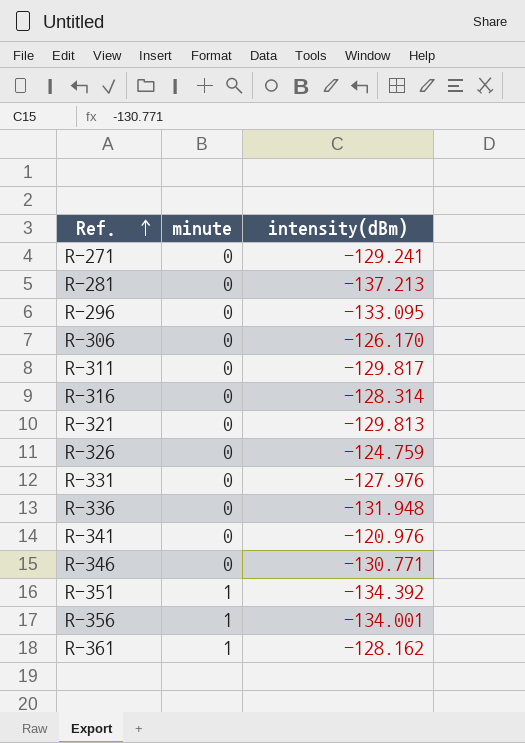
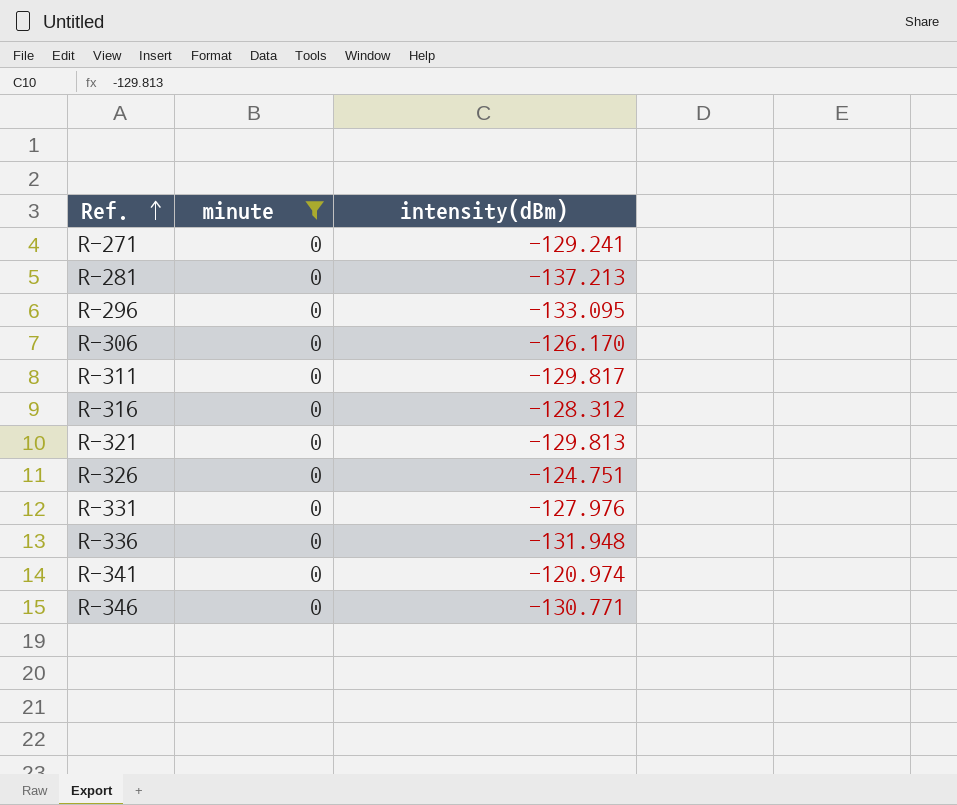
filter: none -> minute = 0
R-316 | intensity(dBm): -128.314 -> -128.312
R-326 | intensity(dBm): -124.759 -> -124.751
R-341 | intensity(dBm): -120.976 -> -120.974

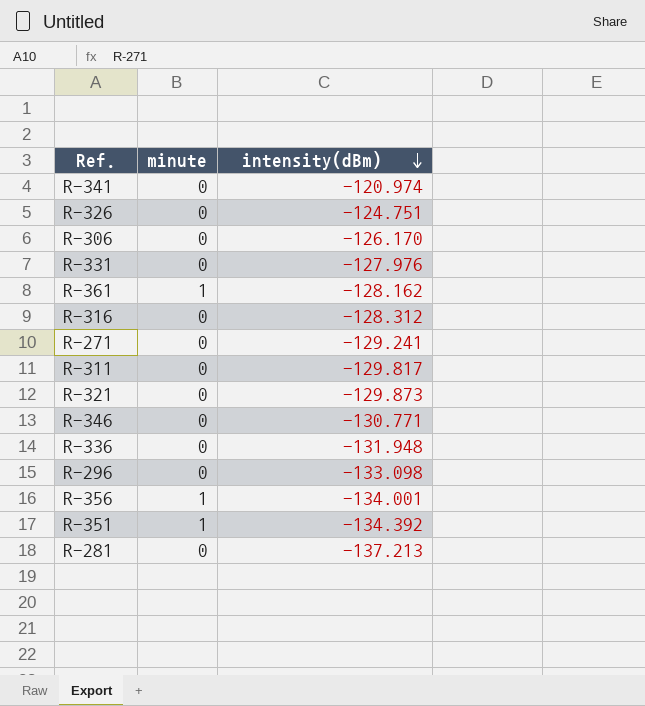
filter: minute = 0 -> none
row order: Ref. ascending -> intensity(dBm) descending
R-321 | intensity(dBm): -129.813 -> -129.873
R-296 | intensity(dBm): -133.095 -> -133.098

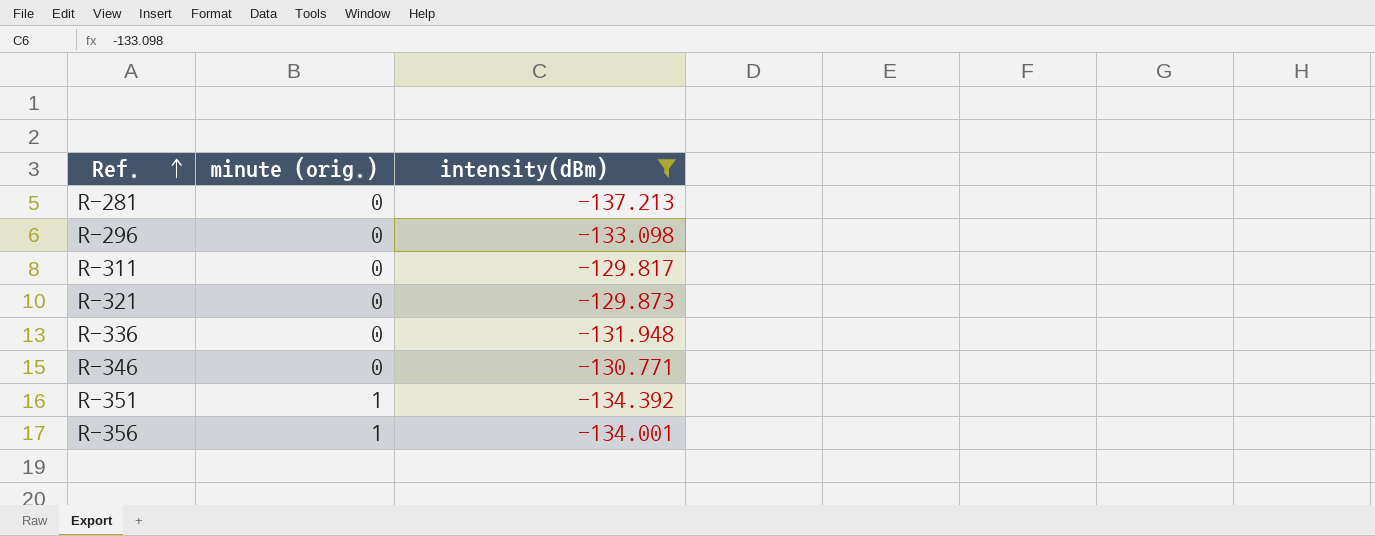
filter: none -> intensity(dBm) <= -129.817
row order: intensity(dBm) descending -> Ref. ascending
column name: minute -> minute (orig.)

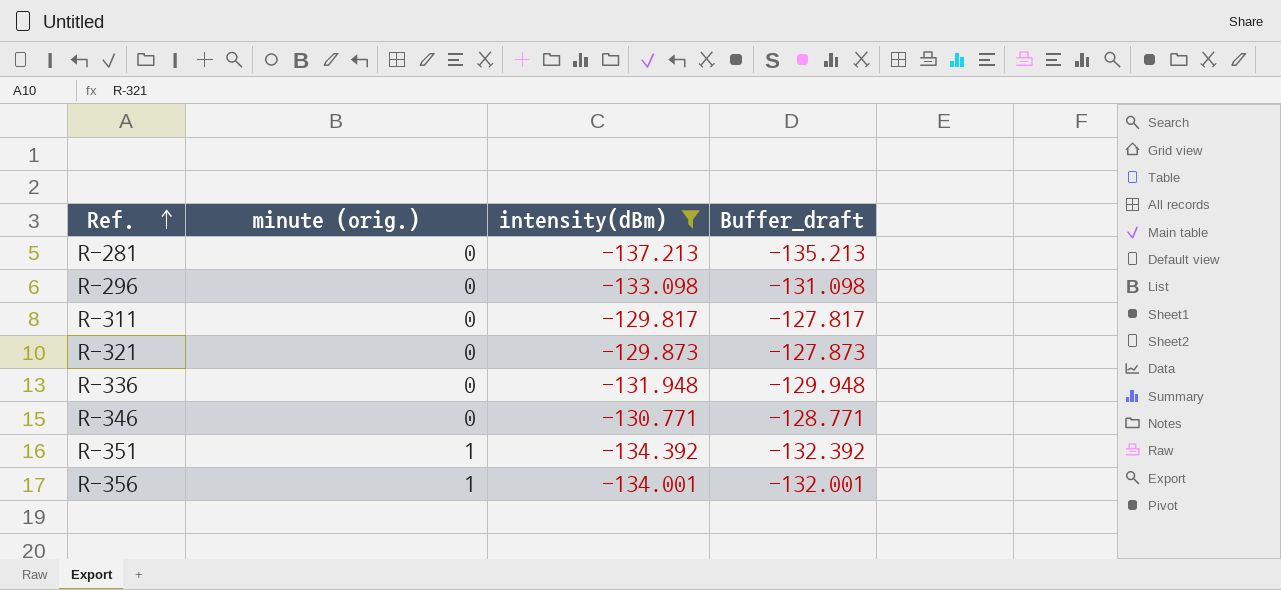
column Buffer_draft | formula: none -> [intensity(dBm)] + 2

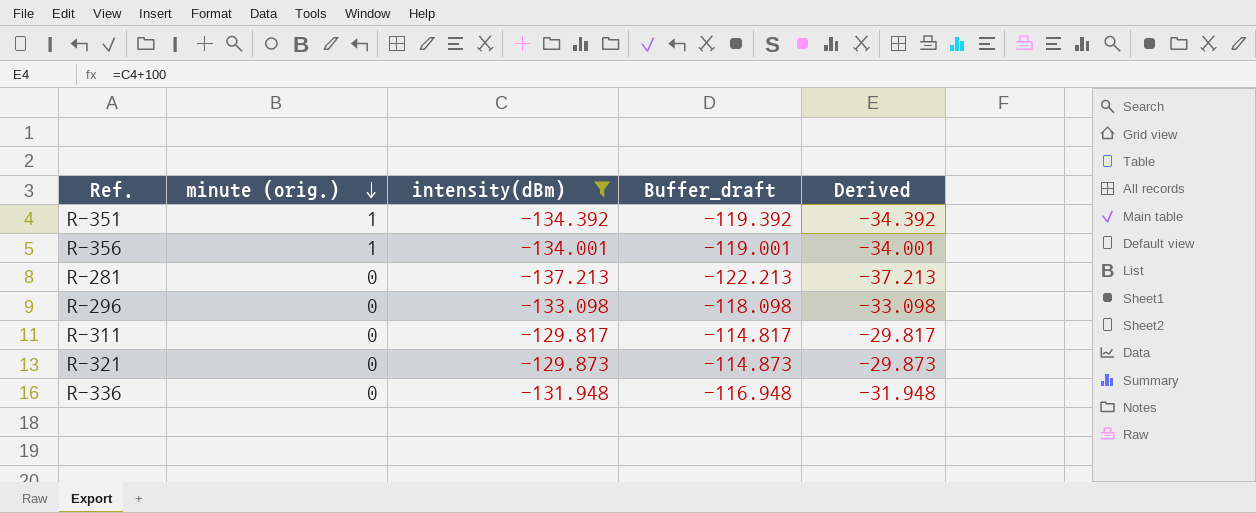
row order: Ref. ascending -> minute (orig.) descending
column Buffer_draft | formula: [intensity(dBm)] + 2 -> [intensity(dBm)] + 15
column Derived | formula: none -> [intensity(dBm)] + 100
row R-346: 0 | -130.771 | -128.771 -> none

